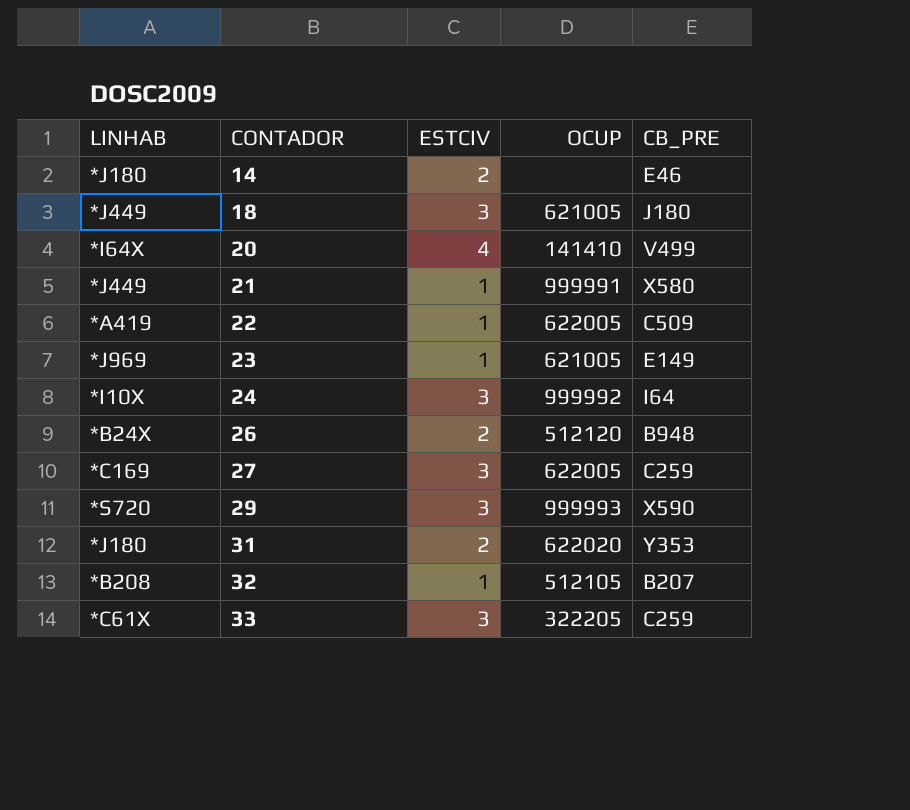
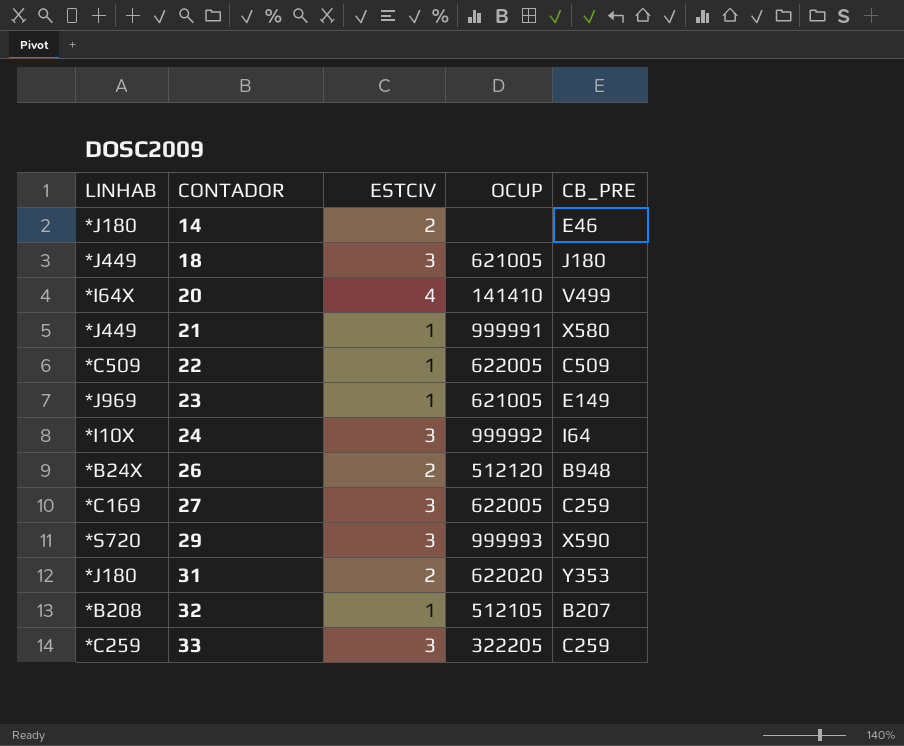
22 | LINHAB: *A419 -> *C509
33 | LINHAB: *C61X -> *C259

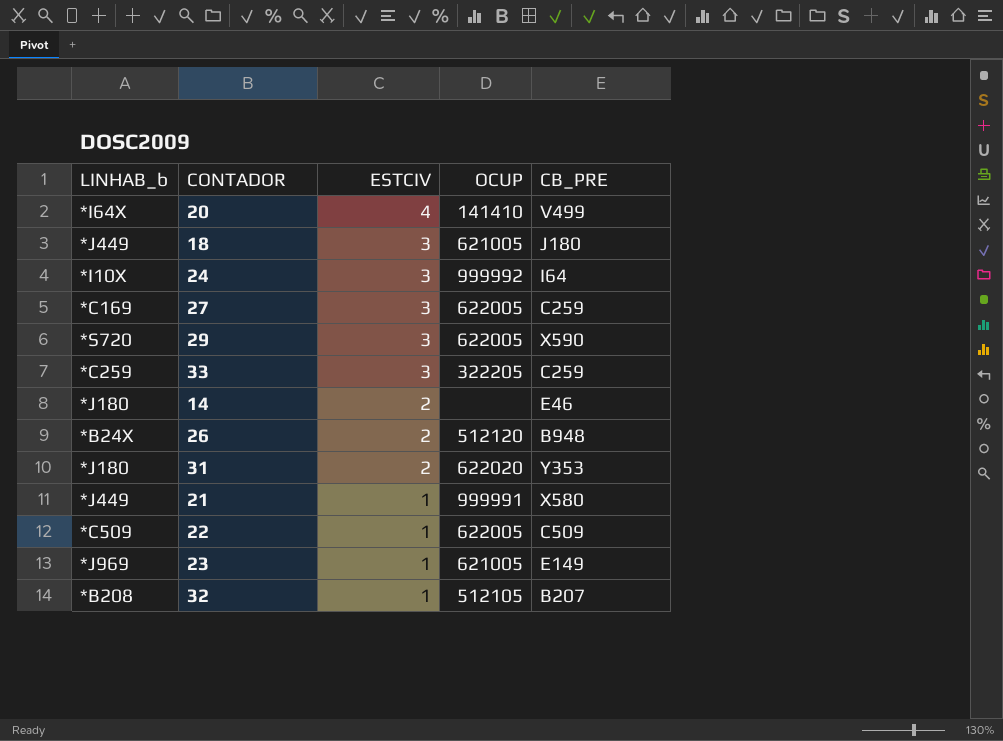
row order: CONTADOR ascending -> ESTCIV descending
column name: LINHAB -> LINHAB_b
29 | OCUP: 999993 -> 622005

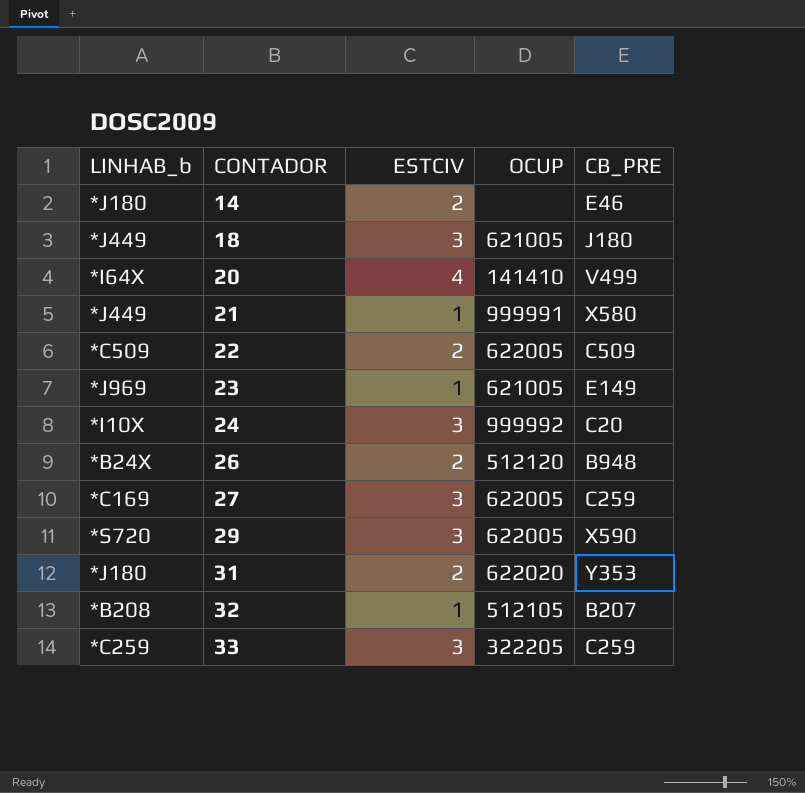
row order: ESTCIV descending -> CONTADOR ascending
22 | ESTCIV: 1 -> 2
24 | CB_PRE: I64 -> C20

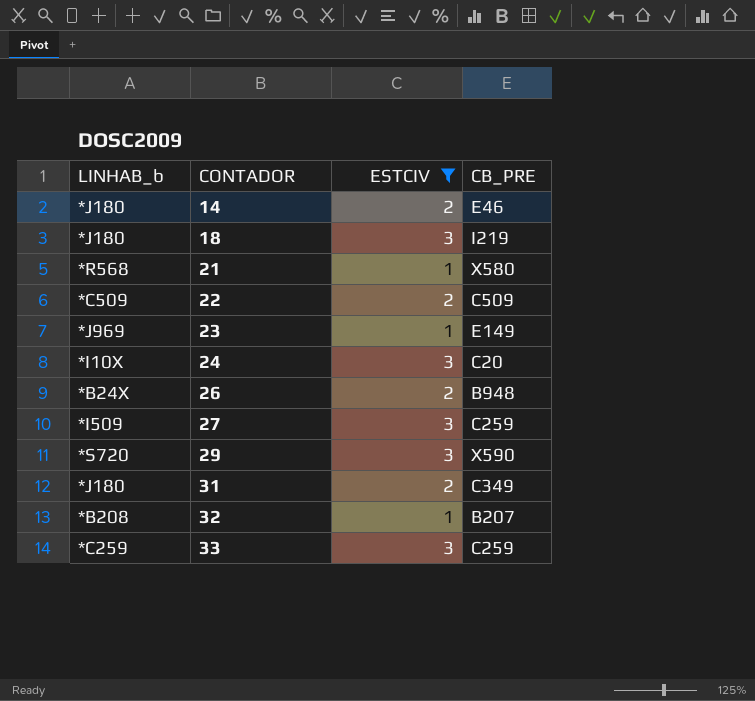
filter: none -> ESTCIV != 4
column OCUP | position: 4 -> none
18 | LINHAB_b: *J449 -> *J180
18 | CB_PRE: J180 -> I219
21 | LINHAB_b: *J449 -> *R568
27 | LINHAB_b: *C169 -> *I509
31 | CB_PRE: Y353 -> C349

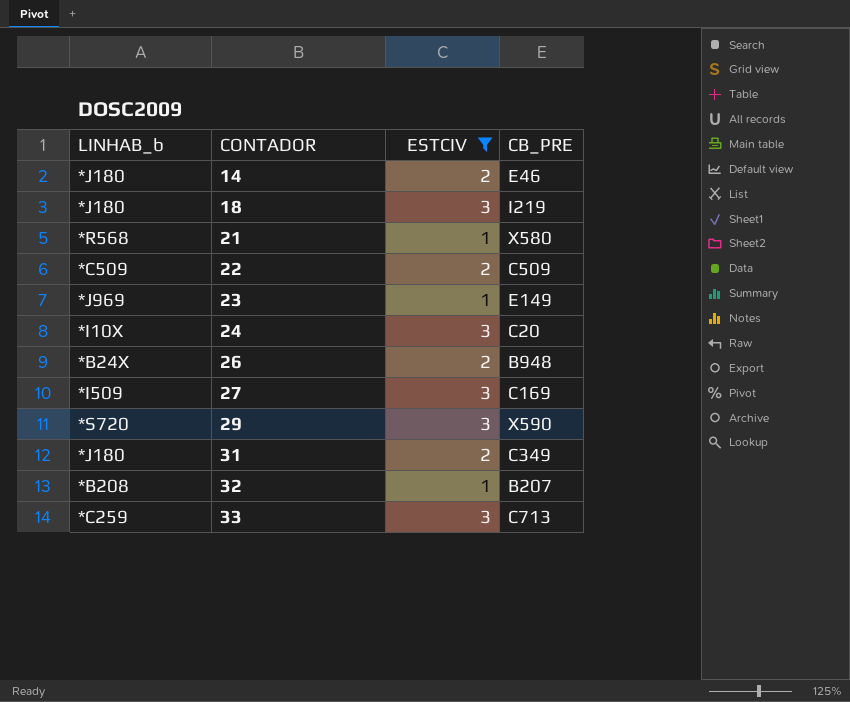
27 | CB_PRE: C259 -> C169
33 | CB_PRE: C259 -> C713

